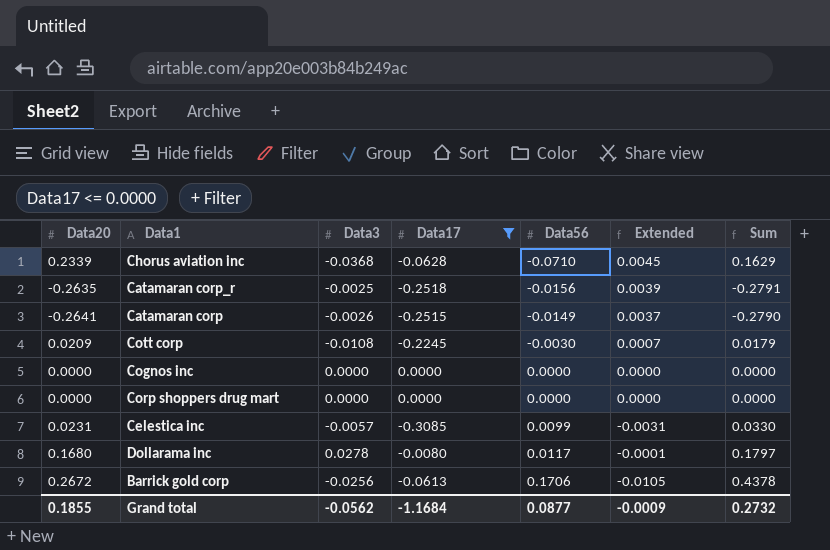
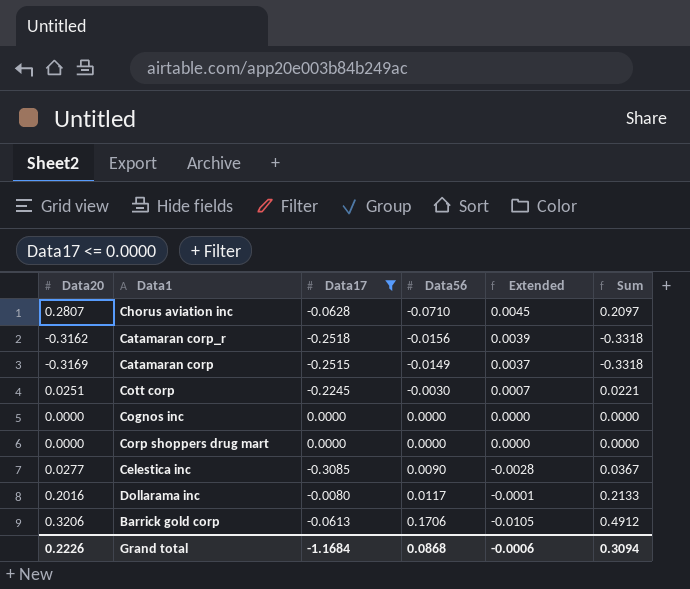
column Data3 | position: 3 -> none
Chorus aviation inc | Data20: 0.2339 -> 0.2807
Chorus aviation inc | Sum: 0.1629 -> 0.2097
Catamaran corp_r | Data20: -0.2635 -> -0.3162
Catamaran corp_r | Sum: -0.2791 -> -0.3318
Catamaran corp | Data20: -0.2641 -> -0.3169
Catamaran corp | Sum: -0.2790 -> -0.3318
Cott corp | Data20: 0.0209 -> 0.0251
Cott corp | Sum: 0.0179 -> 0.0221
Celestica inc | Data20: 0.0231 -> 0.0277
Celestica inc | Data56: 0.0099 -> 0.0090
Celestica inc | Extended: -0.0031 -> -0.0028
Celestica inc | Sum: 0.0330 -> 0.0367
Dollarama inc | Data20: 0.1680 -> 0.2016
Dollarama inc | Sum: 0.1797 -> 0.2133
Barrick gold corp | Data20: 0.2672 -> 0.3206
Barrick gold corp | Sum: 0.4378 -> 0.4912
Grand total | Data20: 0.1855 -> 0.2226
Grand total | Data56: 0.0877 -> 0.0868
Grand total | Extended: -0.0009 -> -0.0006
Grand total | Sum: 0.2732 -> 0.3094

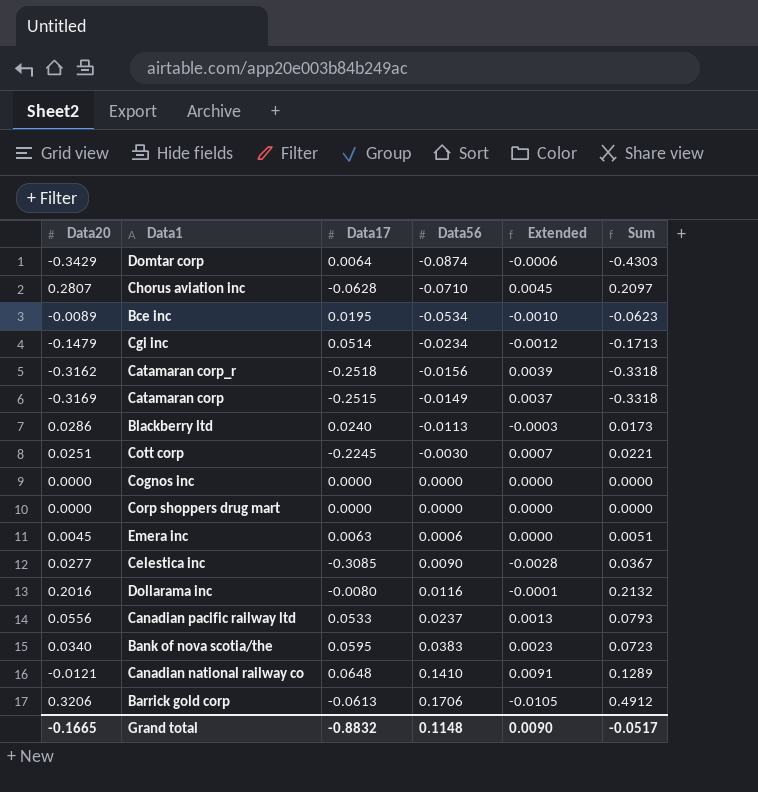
filter: Data17 <= 0.0000 -> none
Dollarama inc | Data56: 0.0117 -> 0.0116
Dollarama inc | Sum: 0.2133 -> 0.2132
Grand total | Data20: 0.2226 -> -0.1665
Grand total | Data17: -1.1684 -> -0.8832
Grand total | Data56: 0.0868 -> 0.1148
Grand total | Extended: -0.0006 -> 0.0090
Grand total | Sum: 0.3094 -> -0.0517

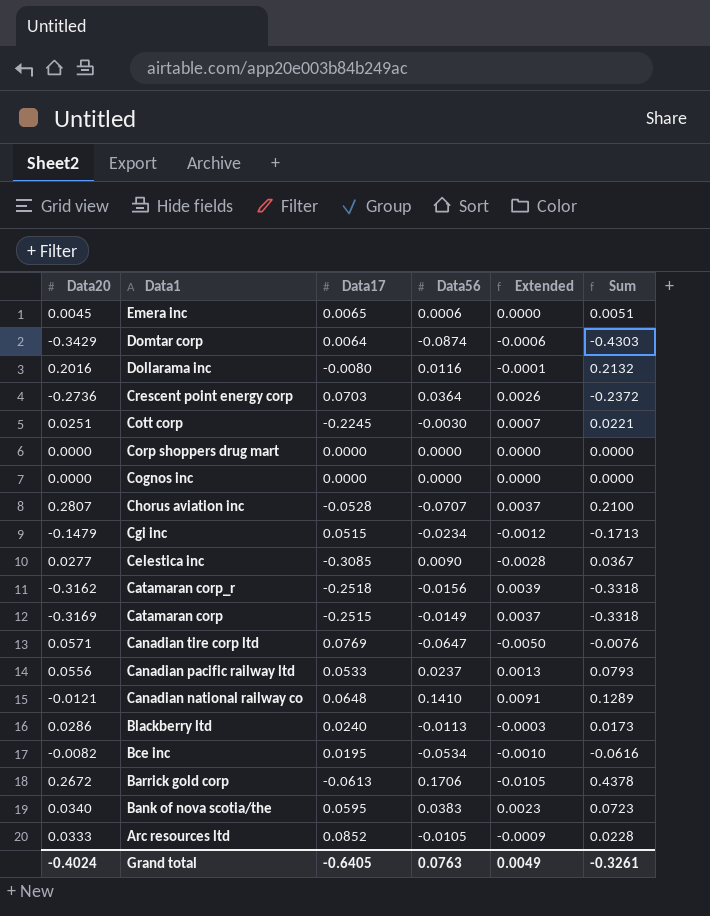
row order: Data56 ascending -> Data1 descending
Emera inc | Data17: 0.0063 -> 0.0065
row Crescent point energy corp: none -> -0.2736 | 0.0703 | 0.0364 | 0.0026 | -0.2372
Chorus aviation inc | Data17: -0.0628 -> -0.0528
Chorus aviation inc | Data56: -0.0710 -> -0.0707
Chorus aviation inc | Extended: 0.0045 -> 0.0037
Chorus aviation inc | Sum: 0.2097 -> 0.2100
Cgi inc | Data17: 0.0514 -> 0.0515
row Canadian tire corp ltd: none -> 0.0571 | 0.0769 | -0.0647 | -0.0050 | -0.0076
Bce inc | Data20: -0.0089 -> -0.0082
Bce inc | Sum: -0.0623 -> -0.0616
Barrick gold corp | Data20: 0.3206 -> 0.2672
Barrick gold corp | Sum: 0.4912 -> 0.4378
row Arc resources ltd: none -> 0.0333 | 0.0852 | -0.0105 | -0.0009 | 0.0228
Grand total | Data20: -0.1665 -> -0.4024
Grand total | Data17: -0.8832 -> -0.6405
Grand total | Data56: 0.1148 -> 0.0763
Grand total | Extended: 0.0090 -> 0.0049
Grand total | Sum: -0.0517 -> -0.3261

